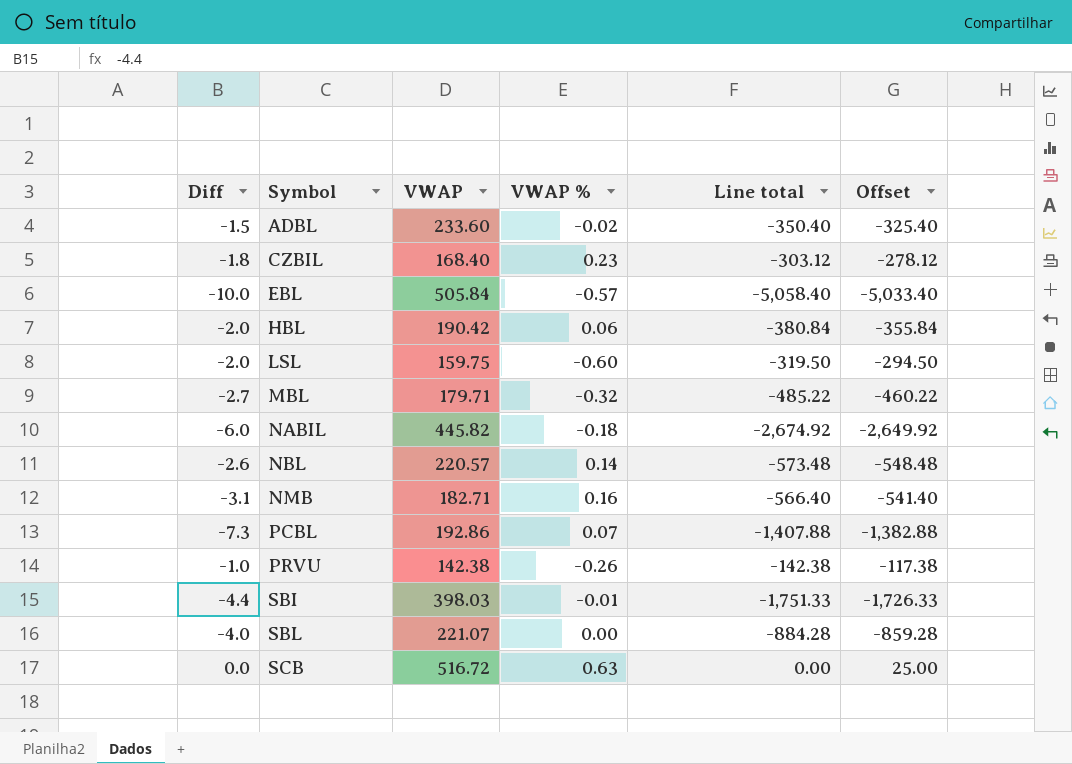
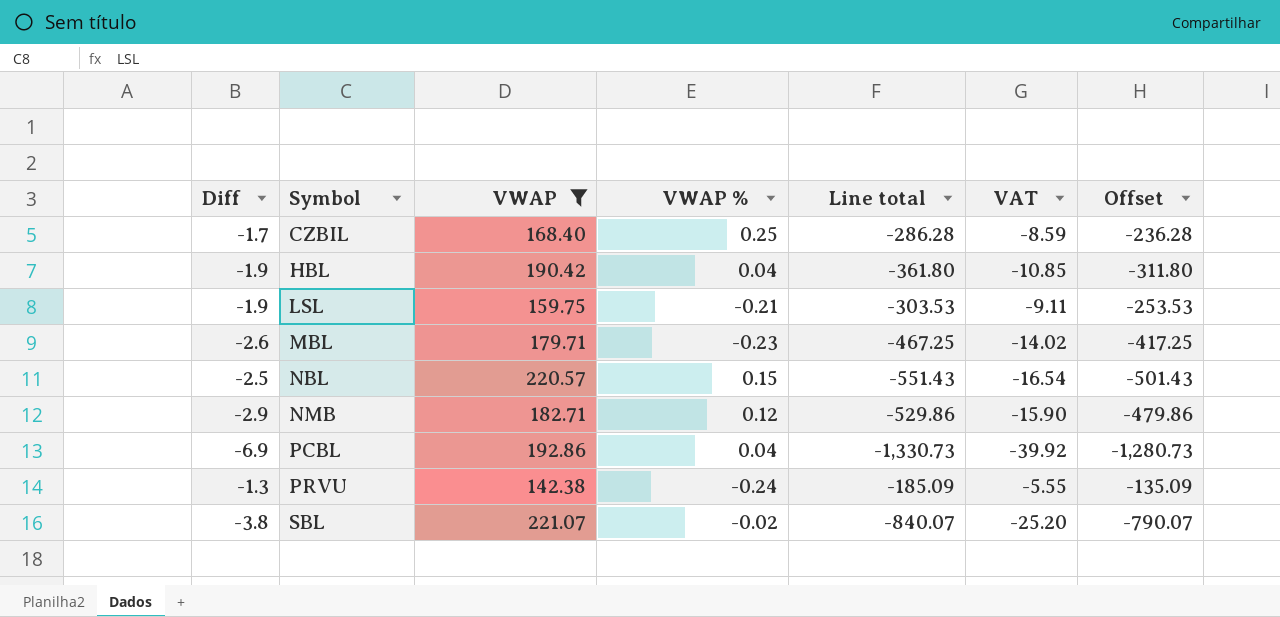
filter: none -> VWAP <= 221.07
column VAT | formula: none -> [Line total] * 0.03
column Offset | formula: [Line total] + 25 -> [Line total] + 50
CZBIL | Diff: -1.8 -> -1.7
CZBIL | VWAP %: 0.23 -> 0.25
CZBIL | Line total: -303.12 -> -286.28
HBL | Diff: -2.0 -> -1.9
HBL | VWAP %: 0.06 -> 0.04
HBL | Line total: -380.84 -> -361.80
LSL | Diff: -2.0 -> -1.9
LSL | VWAP %: -0.60 -> -0.21
LSL | Line total: -319.50 -> -303.53
MBL | Diff: -2.7 -> -2.6
MBL | VWAP %: -0.32 -> -0.23
MBL | Line total: -485.22 -> -467.25
NBL | Diff: -2.6 -> -2.5
NBL | VWAP %: 0.14 -> 0.15
NBL | Line total: -573.48 -> -551.43
NMB | Diff: -3.1 -> -2.9
NMB | VWAP %: 0.16 -> 0.12
NMB | Line total: -566.40 -> -529.86
PCBL | Diff: -7.3 -> -6.9
PCBL | VWAP %: 0.07 -> 0.04
PCBL | Line total: -1,407.88 -> -1,330.73
PRVU | Diff: -1.0 -> -1.3
PRVU | VWAP %: -0.26 -> -0.24
PRVU | Line total: -142.38 -> -185.09
SBL | Diff: -4.0 -> -3.8
SBL | VWAP %: 0.00 -> -0.02
SBL | Line total: -884.28 -> -840.07

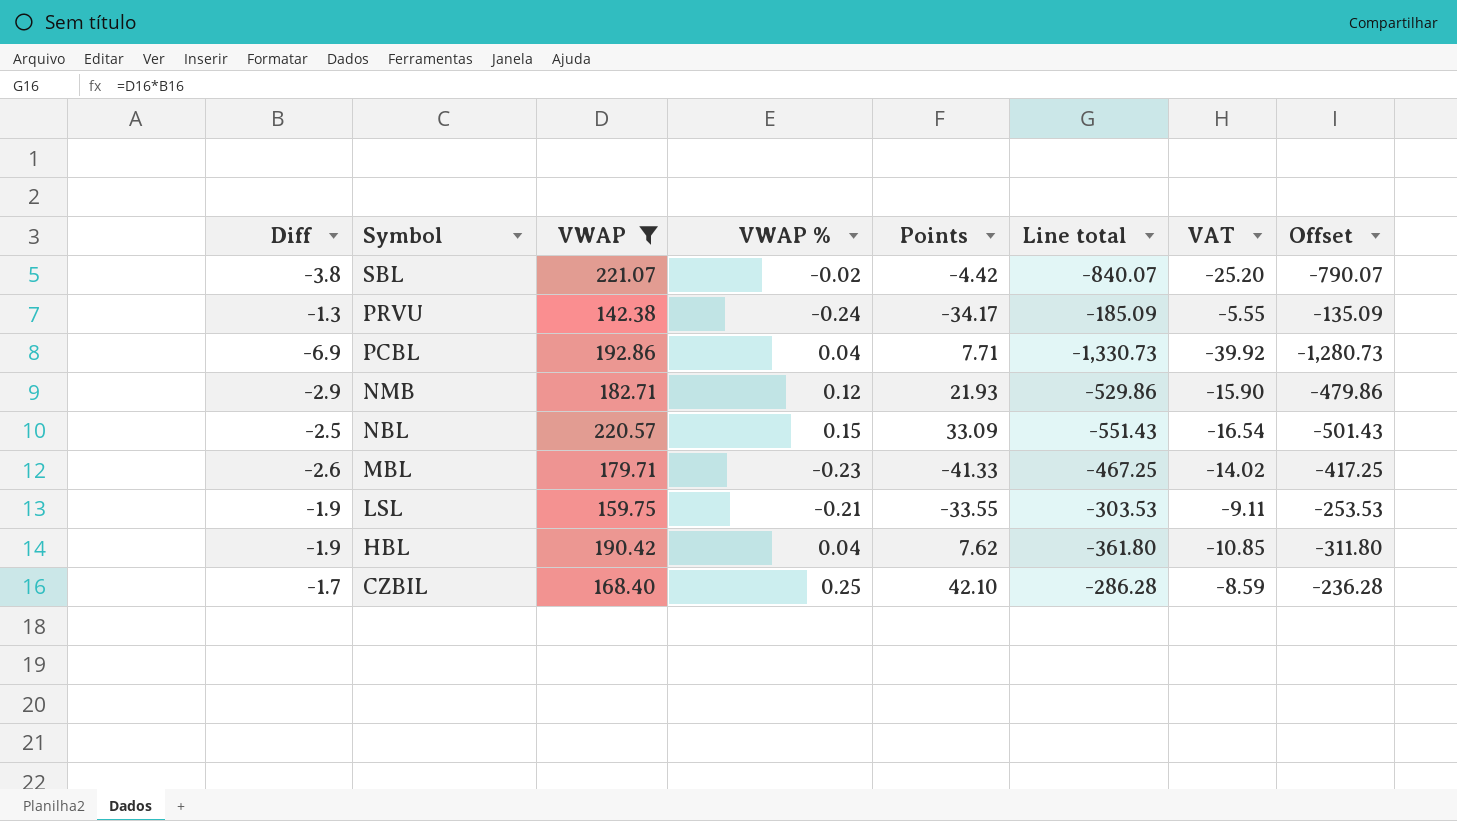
row order: Symbol ascending -> Symbol descending
column Points | formula: none -> [VWAP] * [VWAP %]

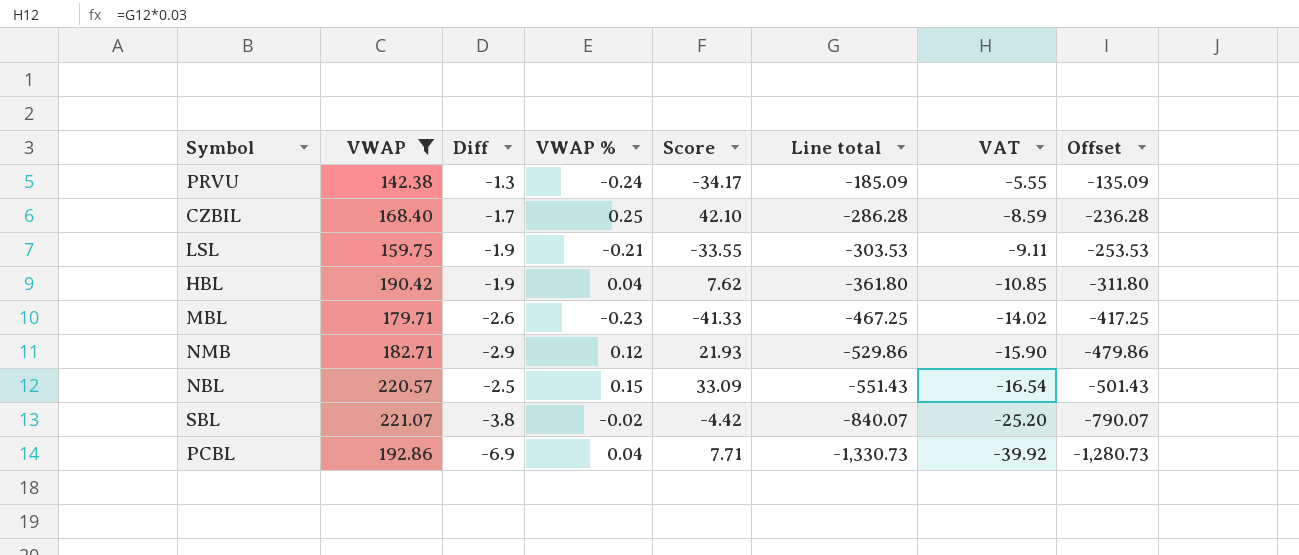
row order: Symbol descending -> Line total descending
column Diff | position: 1 -> 3
column name: Points -> Score

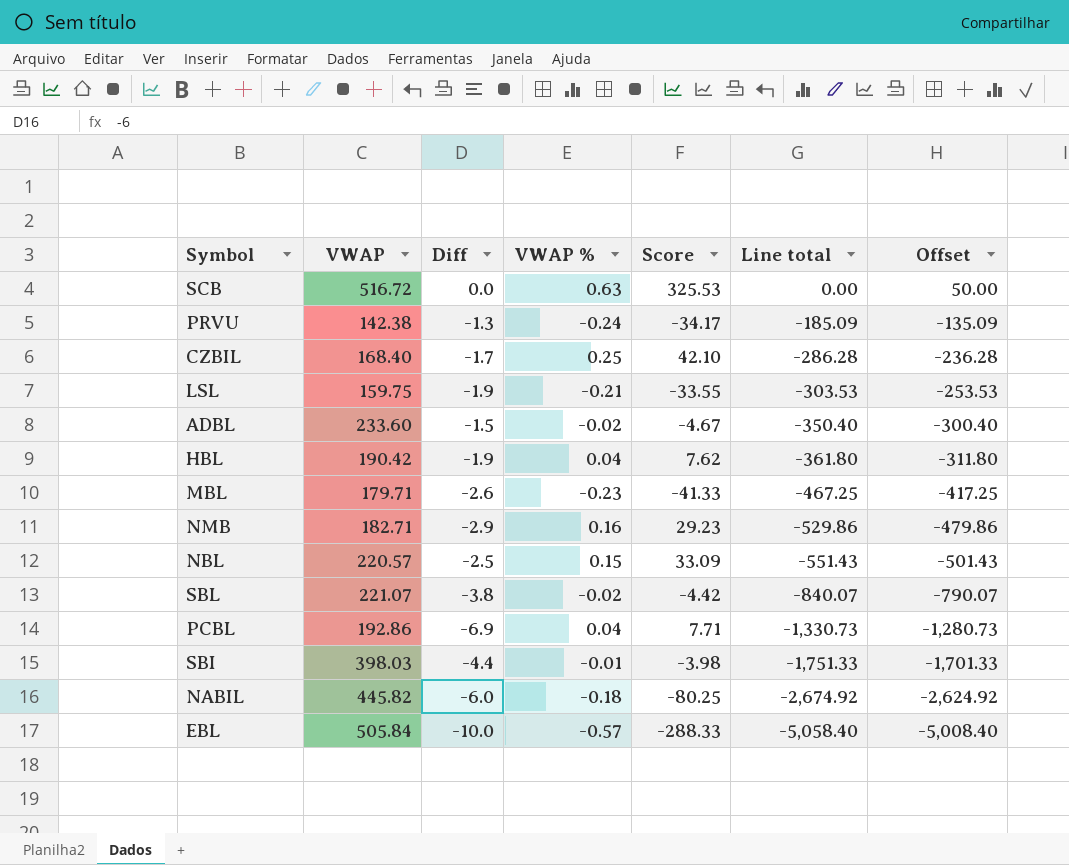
filter: VWAP <= 221.07 -> none
column VAT | formula: [Line total] * 0.03 -> none
NMB | VWAP %: 0.12 -> 0.16
NMB | Score: 21.93 -> 29.23

